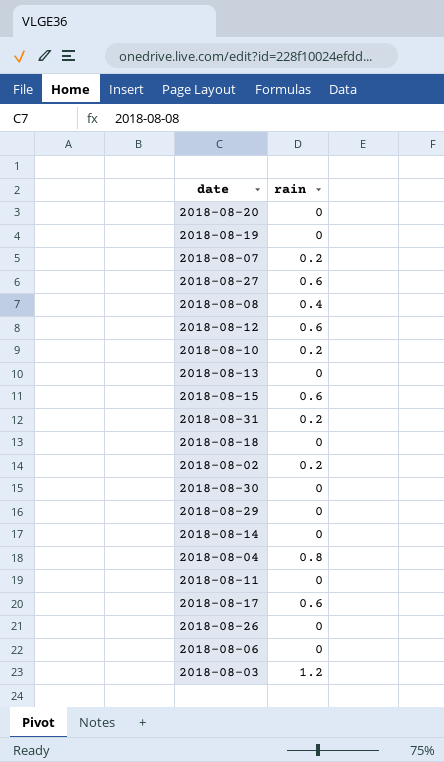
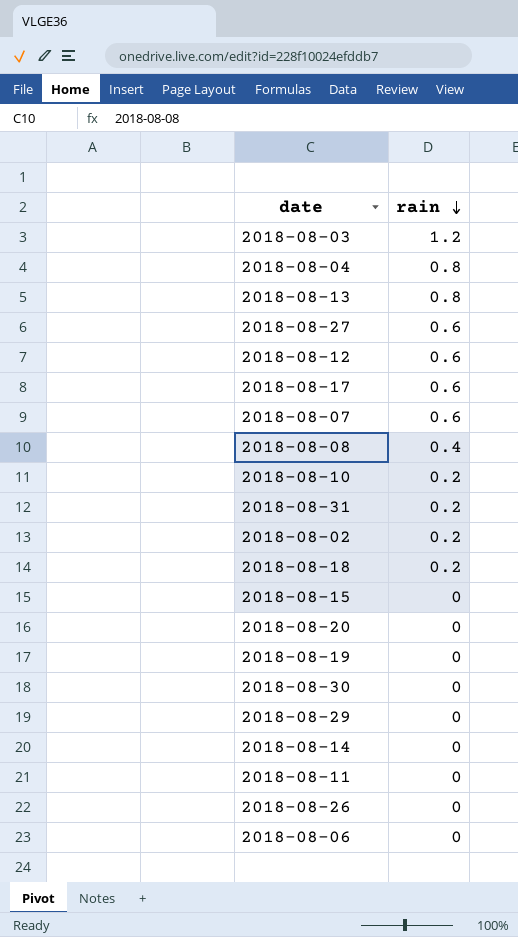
row order: none -> rain descending
2018-08-13 | rain: 0 -> 0.8
2018-08-07 | rain: 0.2 -> 0.6
2018-08-18 | rain: 0 -> 0.2
2018-08-15 | rain: 0.6 -> 0

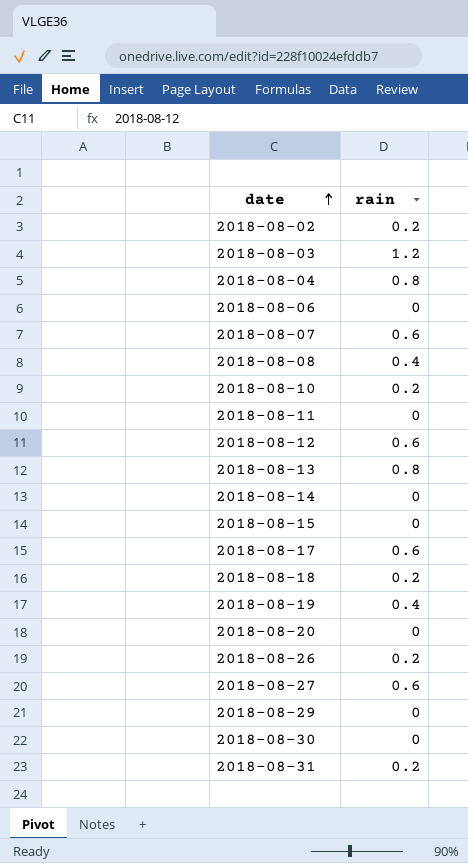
row order: rain descending -> date ascending
2018-08-19 | rain: 0 -> 0.4
2018-08-26 | rain: 0 -> 0.2

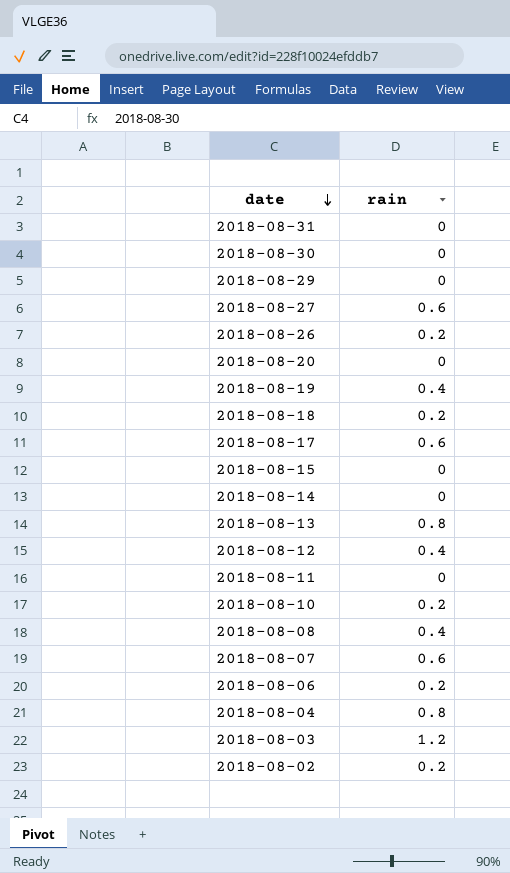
row order: date ascending -> date descending
2018-08-31 | rain: 0.2 -> 0
2018-08-12 | rain: 0.6 -> 0.4
2018-08-06 | rain: 0 -> 0.2

